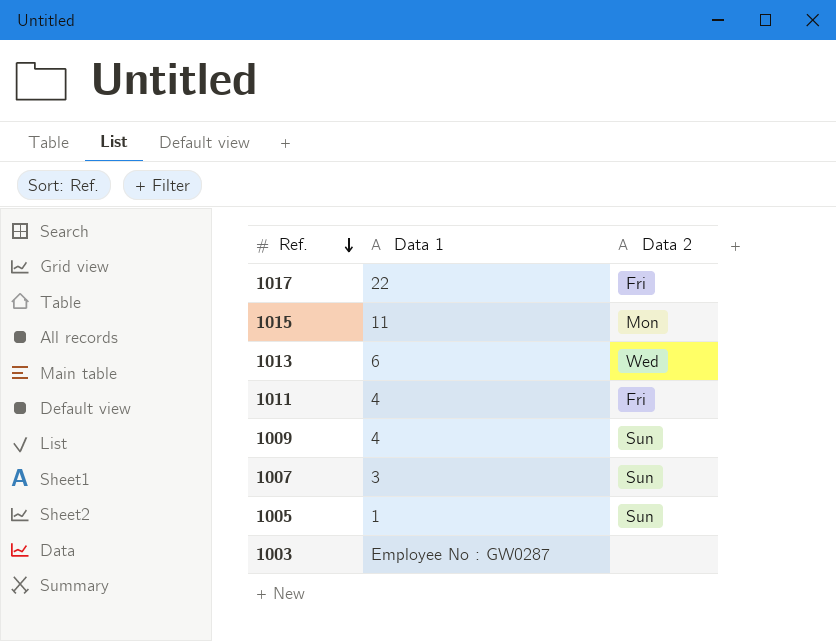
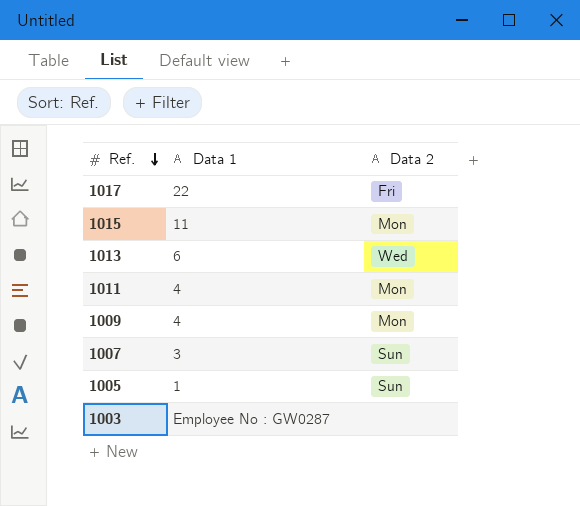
1011 | Data 2: Fri -> Mon
1009 | Data 2: Sun -> Mon

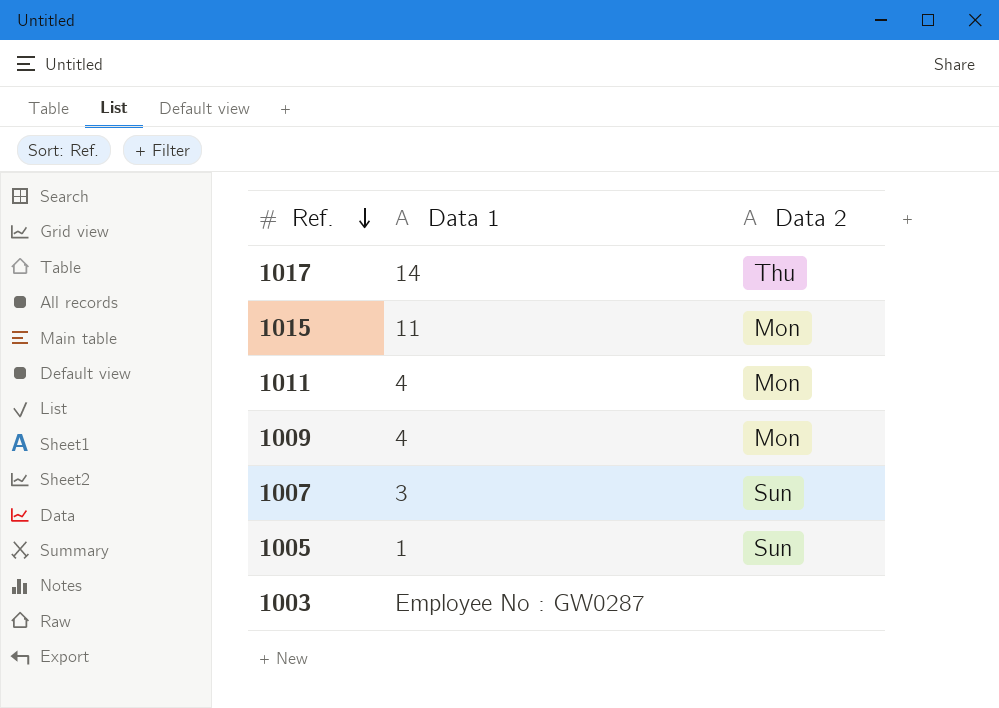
row 1013: 6 | Wed -> none
1017 | Data 1: 22 -> 14
1017 | Data 2: Fri -> Thu

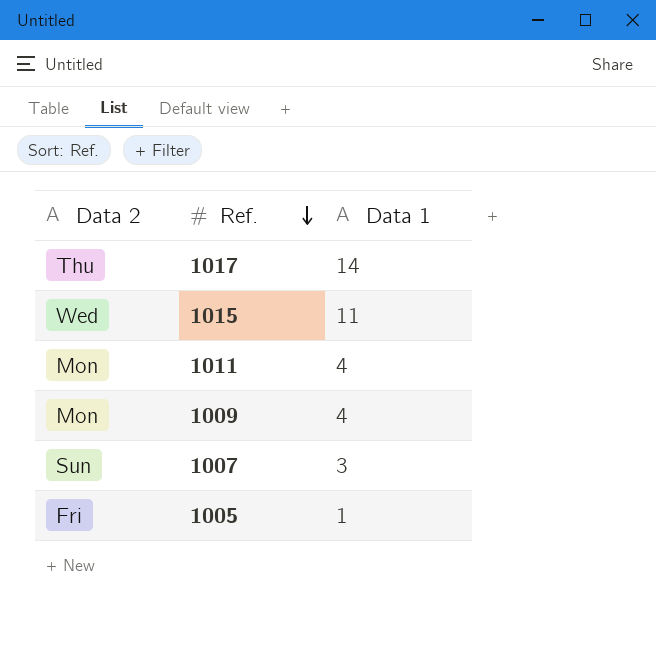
column Data 2 | position: 3 -> 1
row 1003: Employee No : GW0287 | none -> none
1015 | Data 2: Mon -> Wed
1005 | Data 2: Sun -> Fri

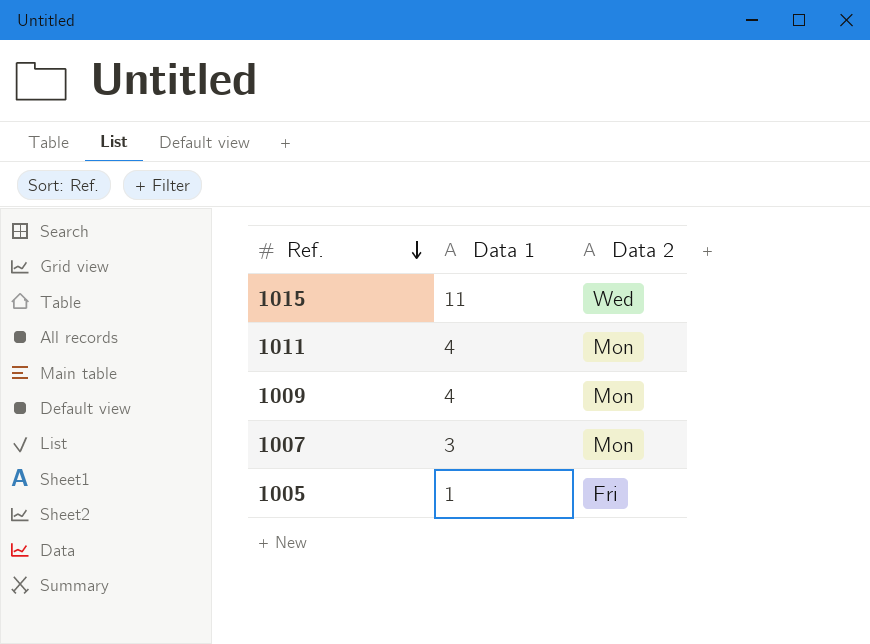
column Data 2 | position: 1 -> 3
row 1017: Thu | 14 -> none
1007 | Data 2: Sun -> Mon

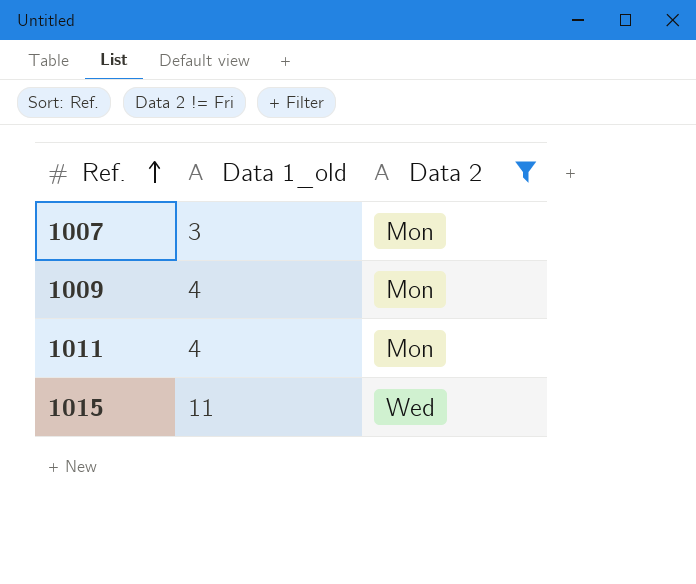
filter: none -> Data 2 != Fri
row order: Ref. descending -> Ref. ascending
column name: Data 1 -> Data 1_old

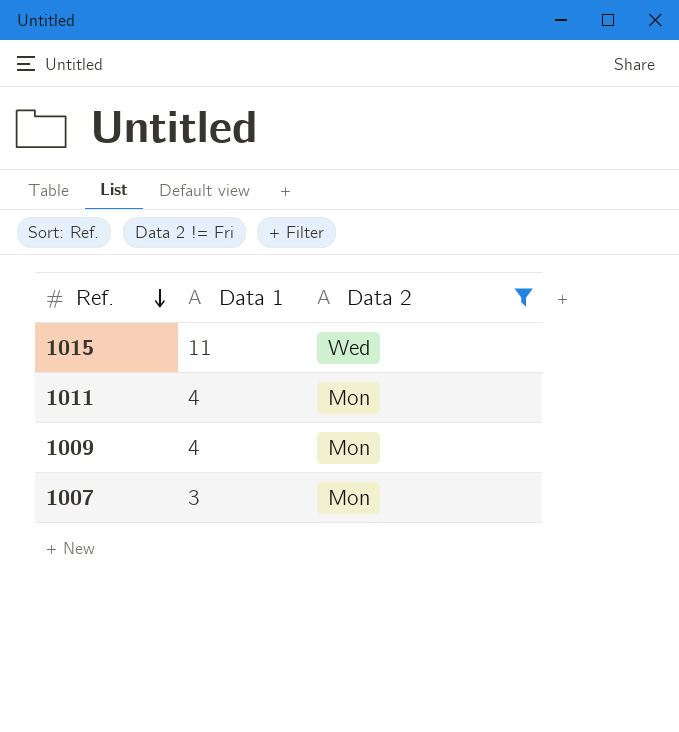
row order: Ref. ascending -> Ref. descending
column name: Data 1_old -> Data 1

